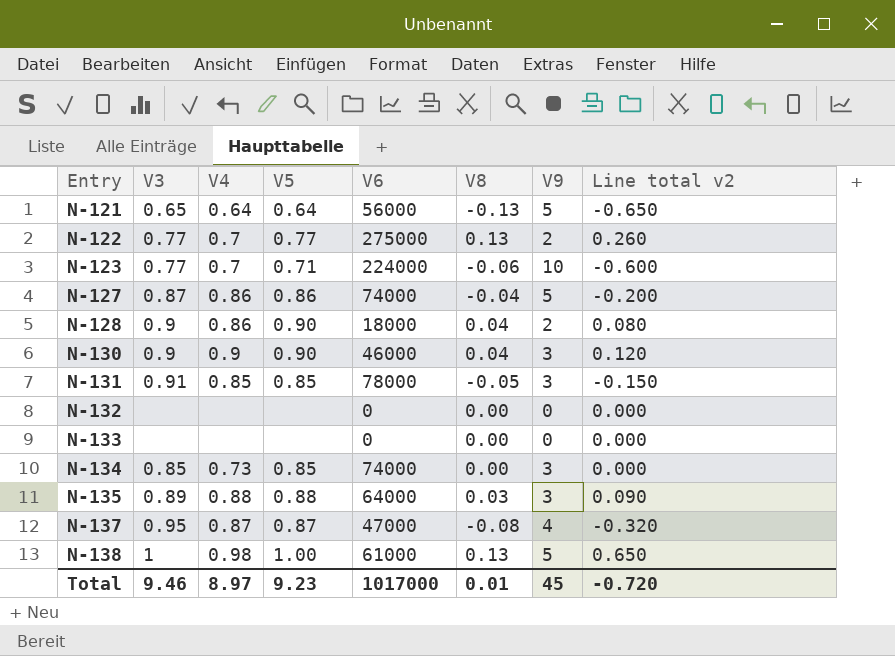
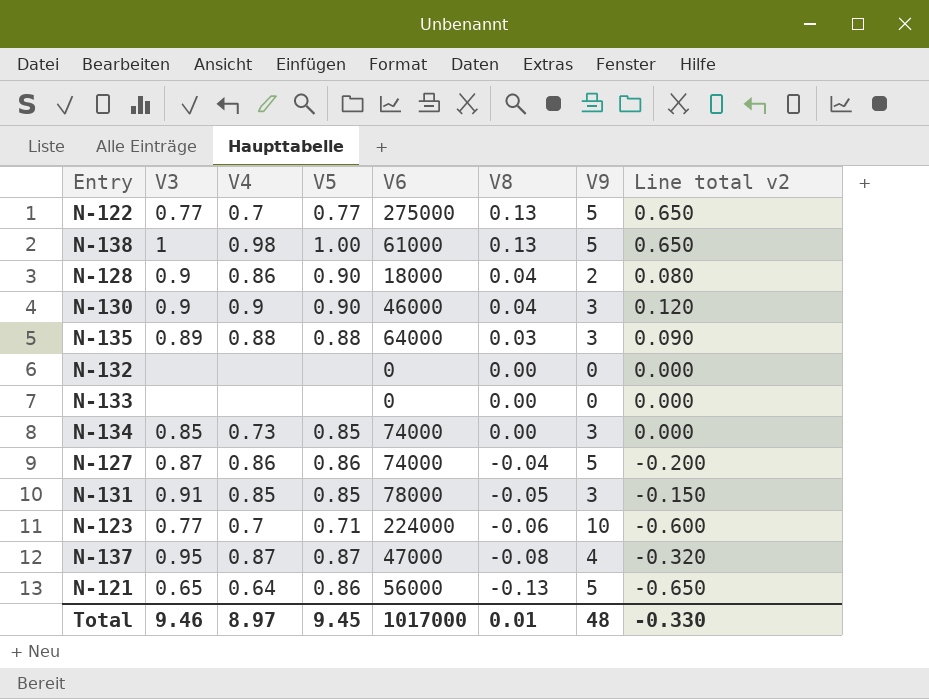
row order: Entry ascending -> V8 descending
N-122 | V9: 2 -> 5
N-122 | Line total v2: 0.260 -> 0.650
N-121 | V5: 0.64 -> 0.86
Total | V5: 9.23 -> 9.45
Total | V9: 45 -> 48
Total | Line total v2: -0.720 -> -0.330

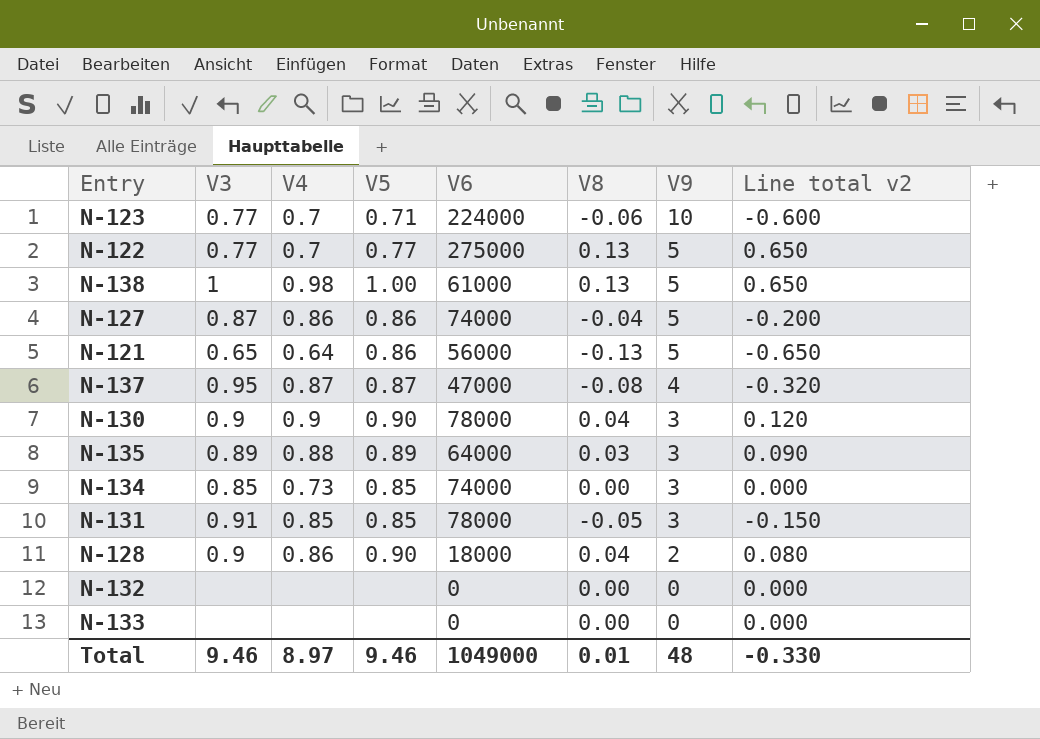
row order: V8 descending -> V9 descending
N-130 | V6: 46000 -> 78000
N-135 | V5: 0.88 -> 0.89
Total | V5: 9.45 -> 9.46
Total | V6: 1017000 -> 1049000

